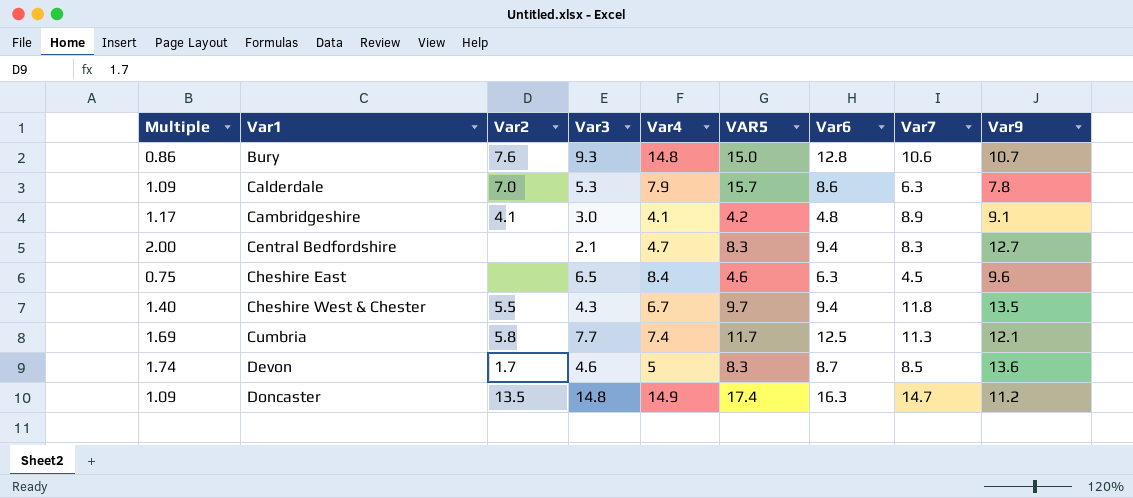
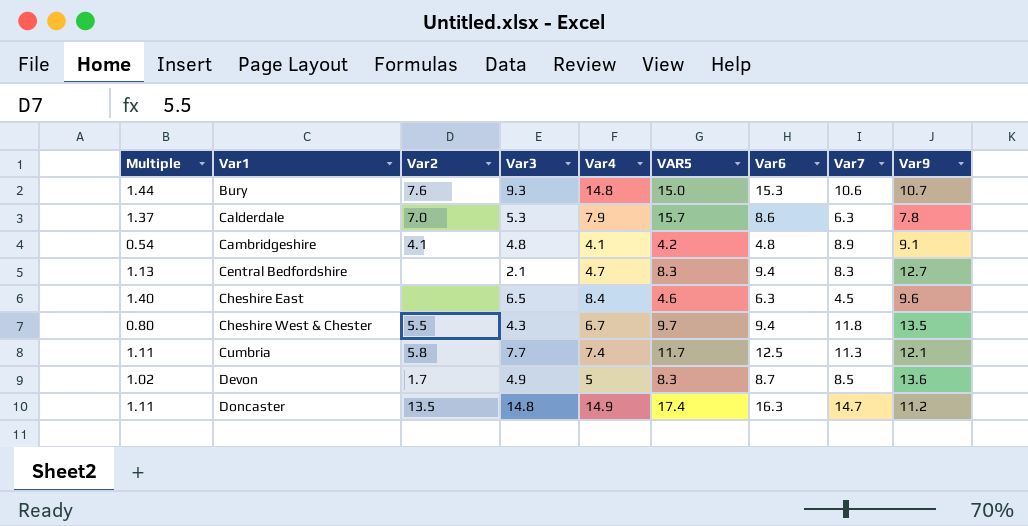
column Multiple | formula: [Var6] / [Var4] -> [Var6] / [Var7]
Bury | Var6: 12.8 -> 15.3
Cambridgeshire | Var3: 3.0 -> 4.8
Devon | Var3: 4.6 -> 4.9

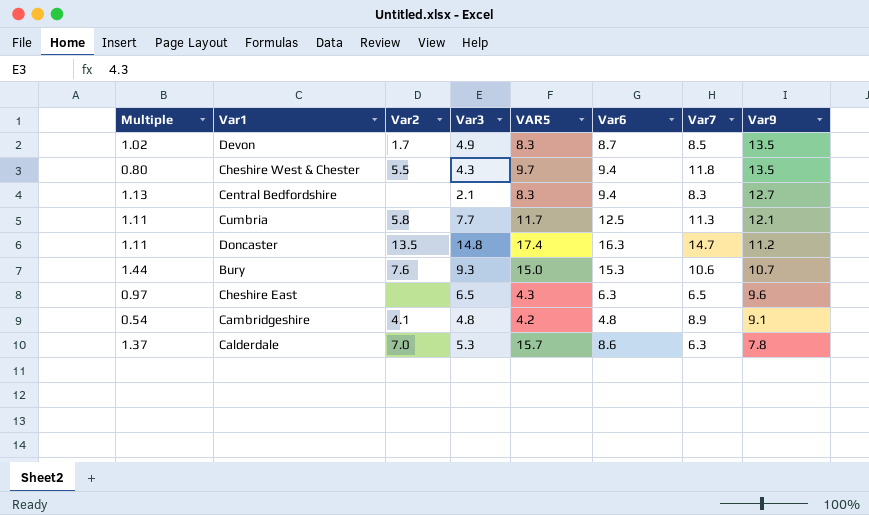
row order: Var1 ascending -> Var9 descending
column Var4 | position: 5 -> none
Devon | Var9: 13.6 -> 13.5
Cheshire East | Multiple: 1.40 -> 0.97
Cheshire East | VAR5: 4.6 -> 4.3
Cheshire East | Var7: 4.5 -> 6.5

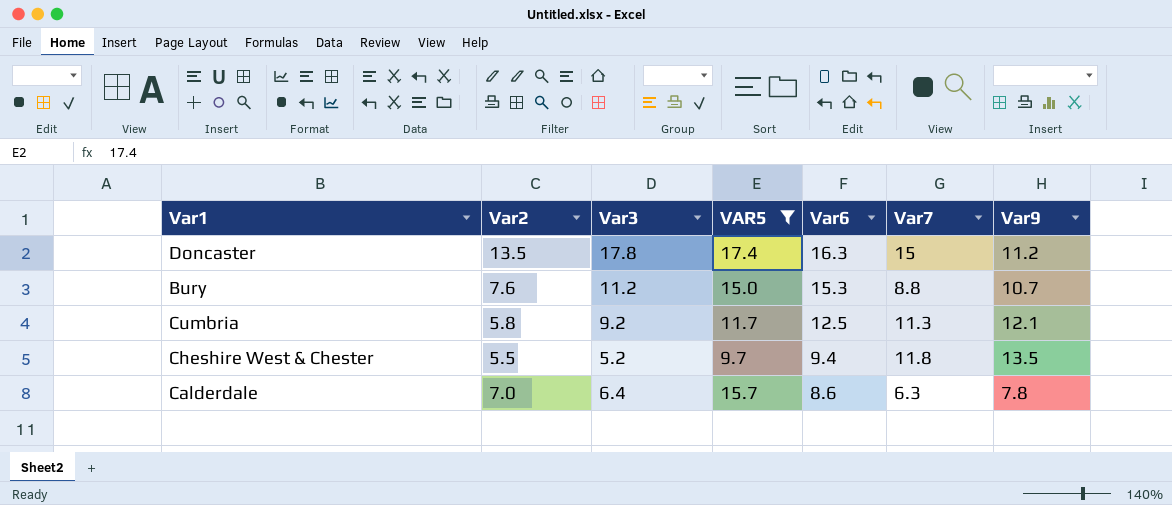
filter: none -> VAR5 >= 9.7
row order: Var9 descending -> Var6 descending
column Multiple | formula: [Var6] / [Var7] -> none
Doncaster | Var3: 14.8 -> 17.8
Doncaster | Var7: 14.7 -> 15
Bury | Var3: 9.3 -> 11.2
Bury | Var7: 10.6 -> 8.8
Cumbria | Var3: 7.7 -> 9.2
Cheshire West & Chester | Var3: 4.3 -> 5.2
Calderdale | Var3: 5.3 -> 6.4

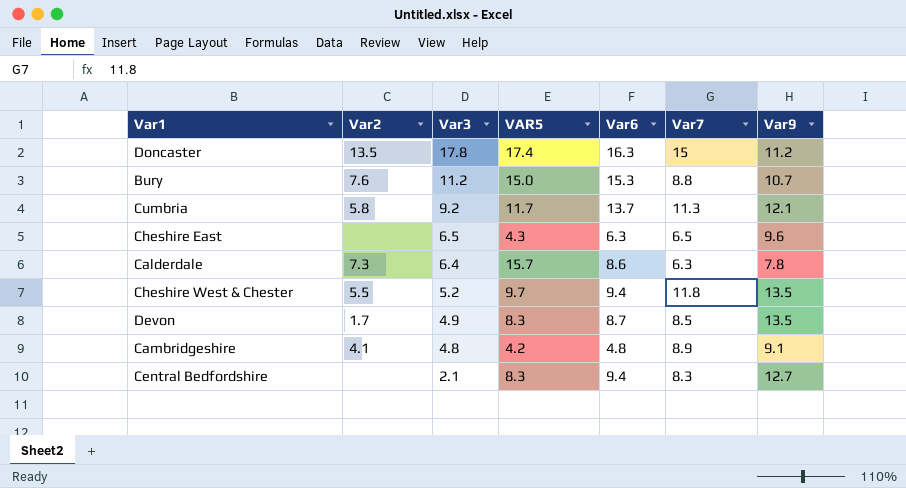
filter: VAR5 >= 9.7 -> none
row order: Var6 descending -> Var3 descending
Cumbria | Var6: 12.5 -> 13.7
Calderdale | Var2: 7.0 -> 7.3

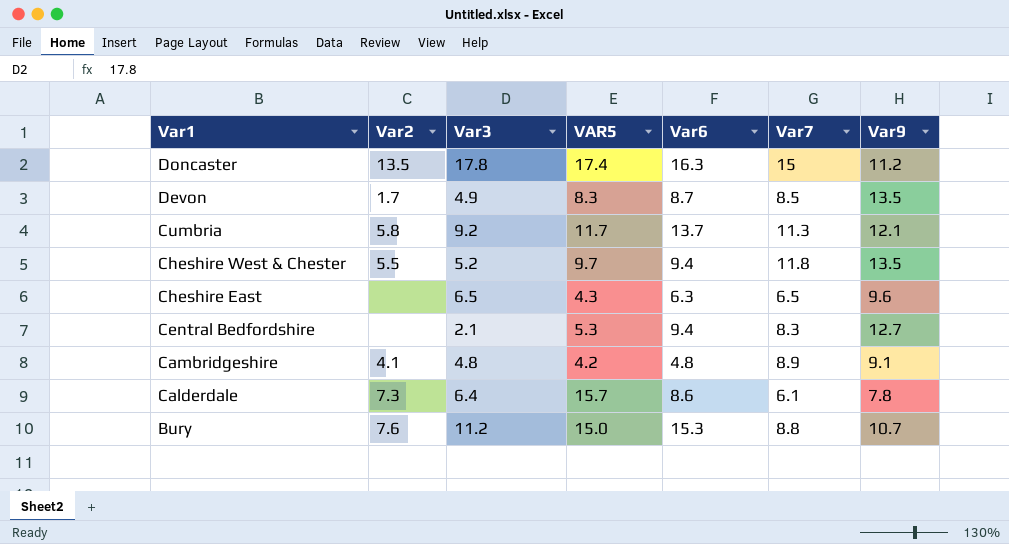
row order: Var3 descending -> Var1 descending
Central Bedfordshire | VAR5: 8.3 -> 5.3
Calderdale | Var7: 6.3 -> 6.1

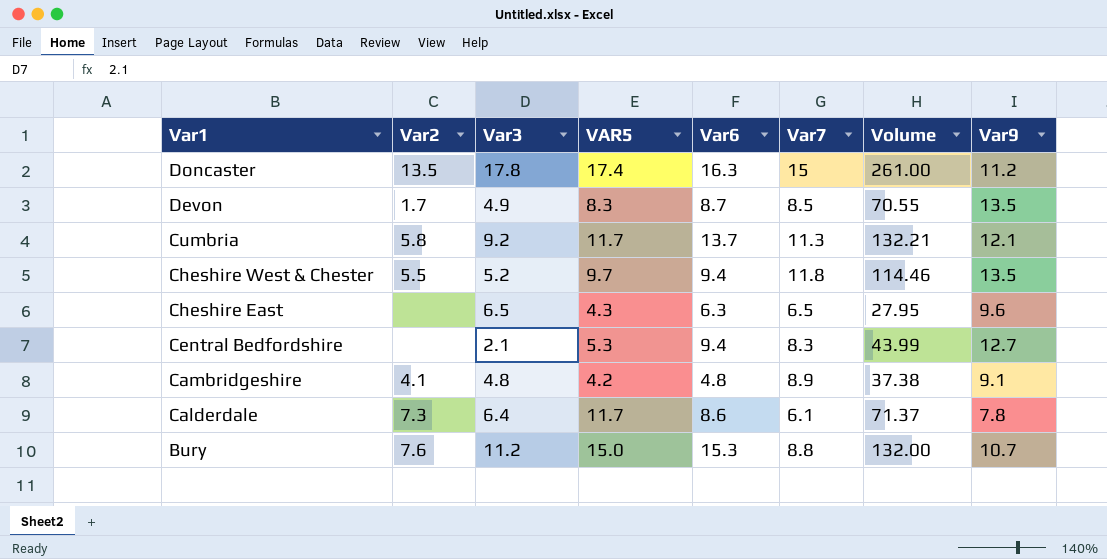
column Volume | formula: none -> [VAR5] * [Var7]
Calderdale | VAR5: 15.7 -> 11.7

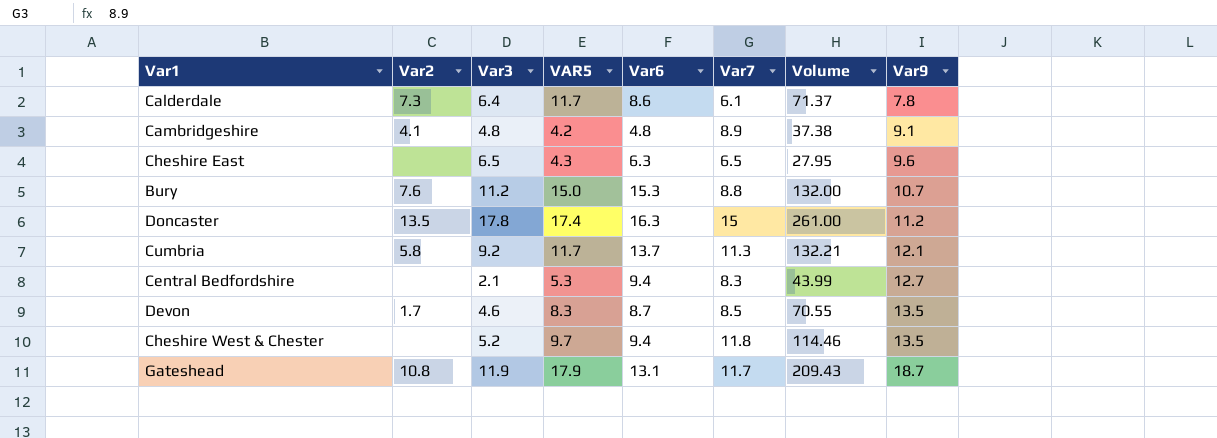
row order: Var1 descending -> Var9 ascending
Devon | Var3: 4.9 -> 4.6
Cheshire West & Chester | Var2: 5.5 -> none
row Gateshead: none -> 10.8 | 11.9 | 17.9 | 13.1 | 11.7 | 209.43 | 18.7

